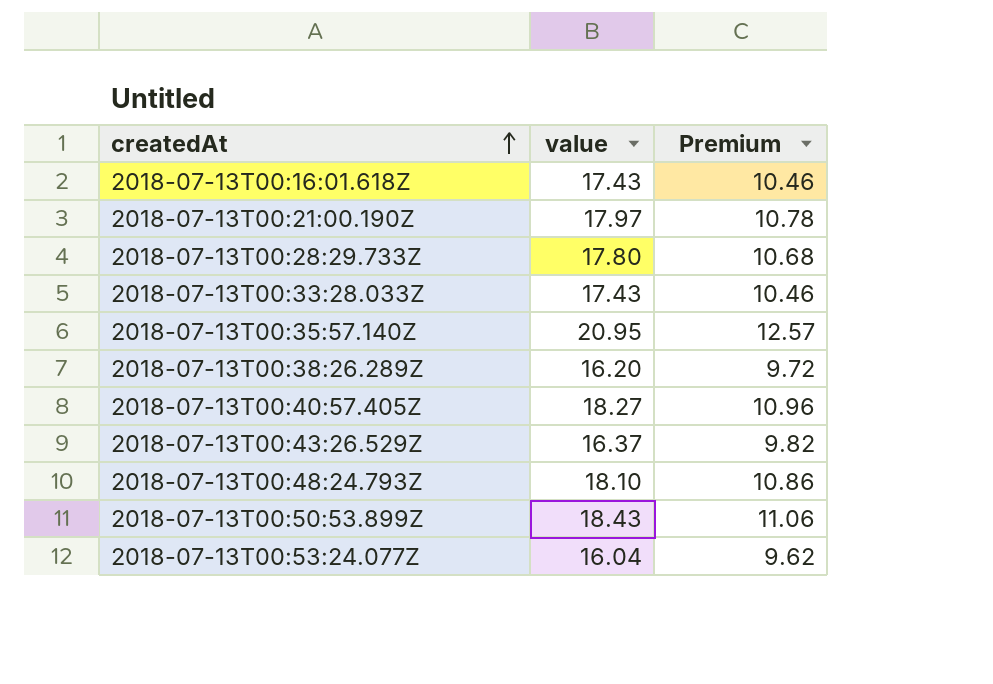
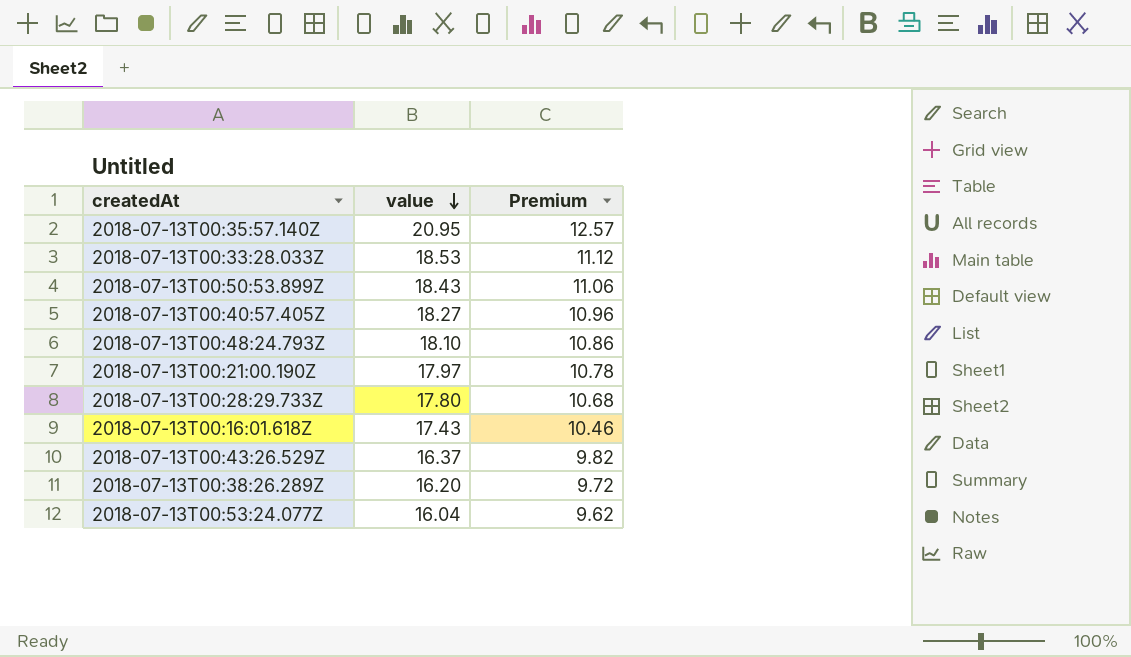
row order: createdAt ascending -> value descending
2018-07-13T00:33:28.033Z | value: 17.43 -> 18.53
2018-07-13T00:33:28.033Z | Premium: 10.46 -> 11.12

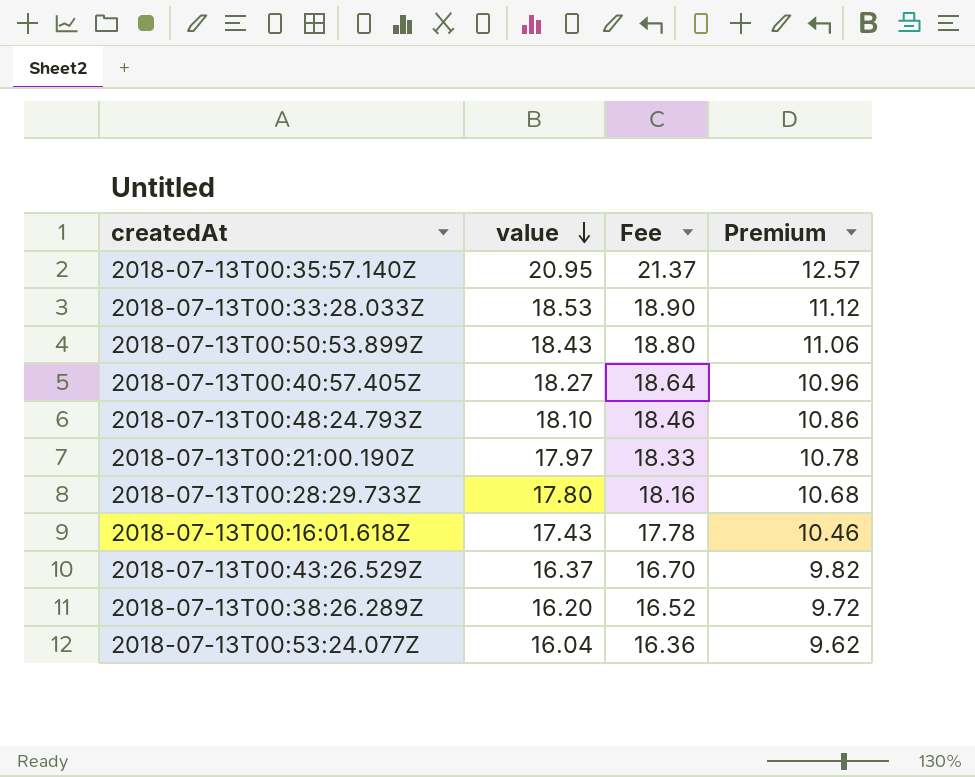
column Fee | formula: none -> [value] * 1.02

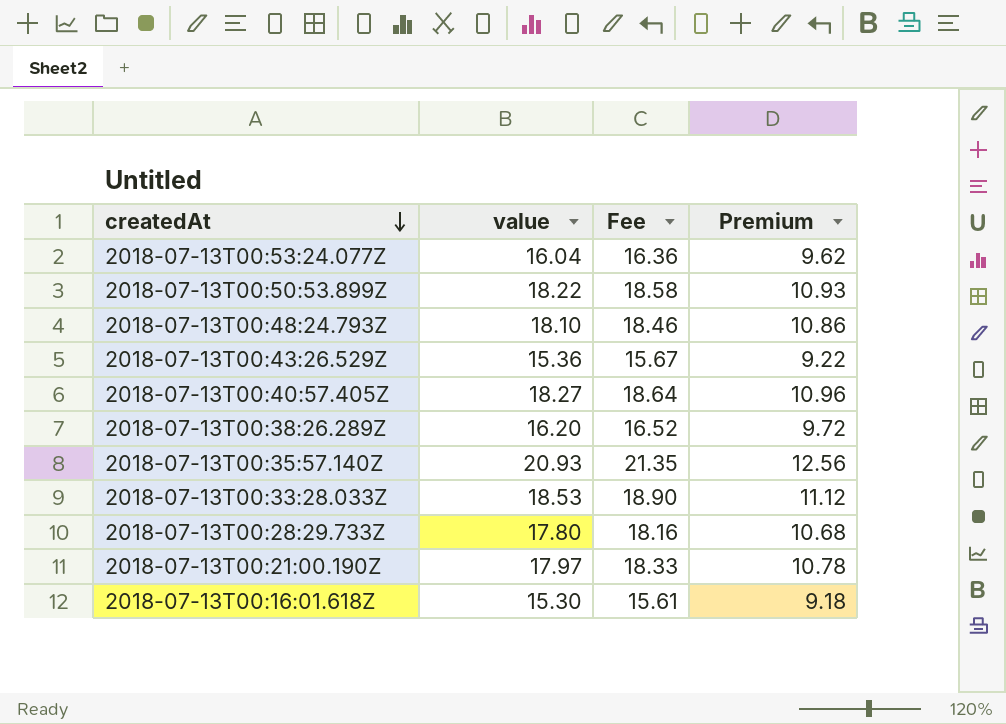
row order: value descending -> createdAt descending
2018-07-13T00:50:53.899Z | value: 18.43 -> 18.22
2018-07-13T00:50:53.899Z | Fee: 18.80 -> 18.58
2018-07-13T00:50:53.899Z | Premium: 11.06 -> 10.93
2018-07-13T00:43:26.529Z | value: 16.37 -> 15.36
2018-07-13T00:43:26.529Z | Fee: 16.70 -> 15.67
2018-07-13T00:43:26.529Z | Premium: 9.82 -> 9.22
2018-07-13T00:35:57.140Z | value: 20.95 -> 20.93
2018-07-13T00:35:57.140Z | Fee: 21.37 -> 21.35
2018-07-13T00:35:57.140Z | Premium: 12.57 -> 12.56
2018-07-13T00:16:01.618Z | value: 17.43 -> 15.30
2018-07-13T00:16:01.618Z | Fee: 17.78 -> 15.61
2018-07-13T00:16:01.618Z | Premium: 10.46 -> 9.18

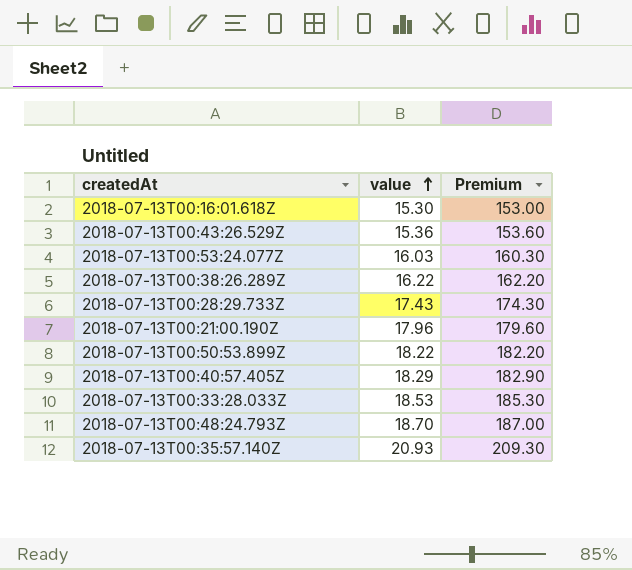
row order: createdAt descending -> value ascending
column Fee | formula: [value] * 1.02 -> none
column Premium | formula: [value] * 0.6 -> [value] * 10
2018-07-13T00:53:24.077Z | value: 16.04 -> 16.03
2018-07-13T00:38:26.289Z | value: 16.20 -> 16.22
2018-07-13T00:28:29.733Z | value: 17.80 -> 17.43
2018-07-13T00:21:00.190Z | value: 17.97 -> 17.96
2018-07-13T00:40:57.405Z | value: 18.27 -> 18.29
2018-07-13T00:48:24.793Z | value: 18.10 -> 18.70

